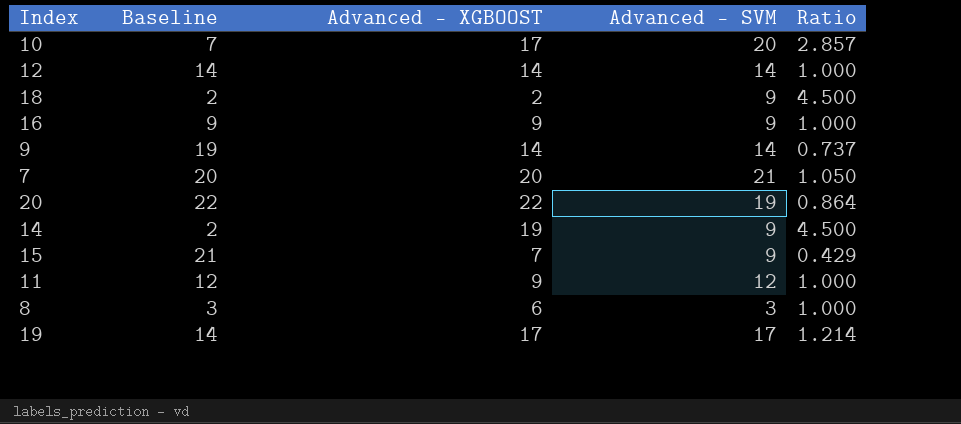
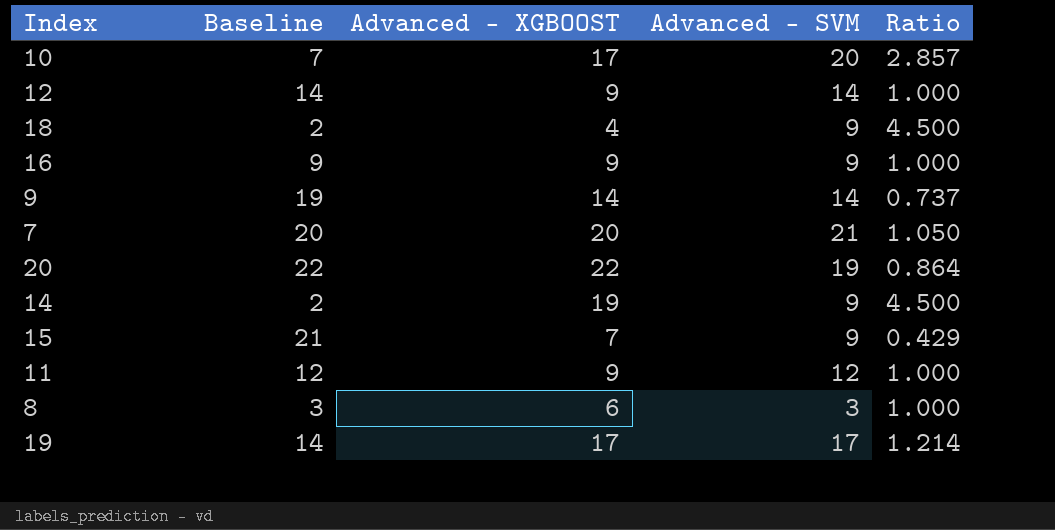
12 | Advanced - XGBOOST: 14 -> 9
18 | Advanced - XGBOOST: 2 -> 4

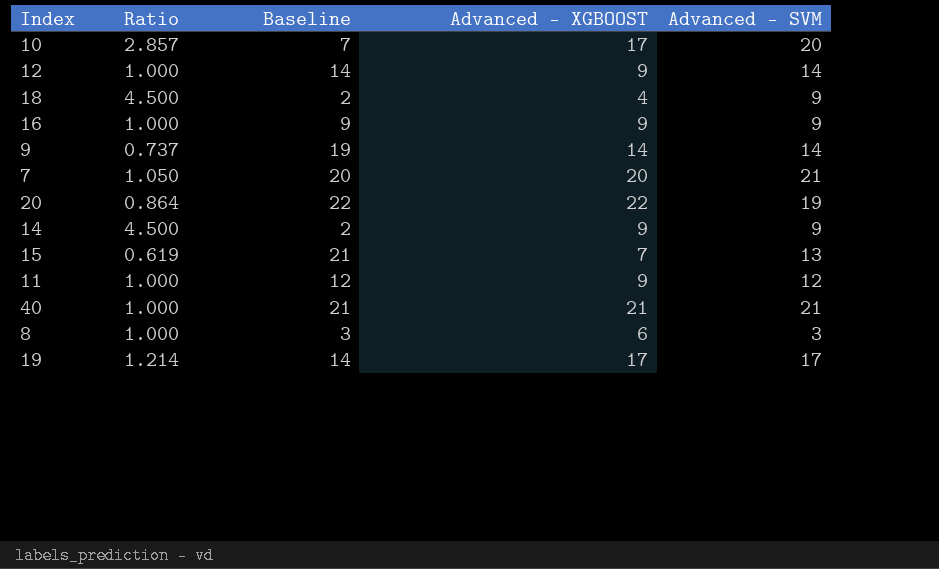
column Ratio | position: 5 -> 2
14 | Advanced - XGBOOST: 19 -> 9
15 | Ratio: 0.429 -> 0.619
15 | Advanced - SVM: 9 -> 13
row 40: none -> 1.000 | 21 | 21 | 21

